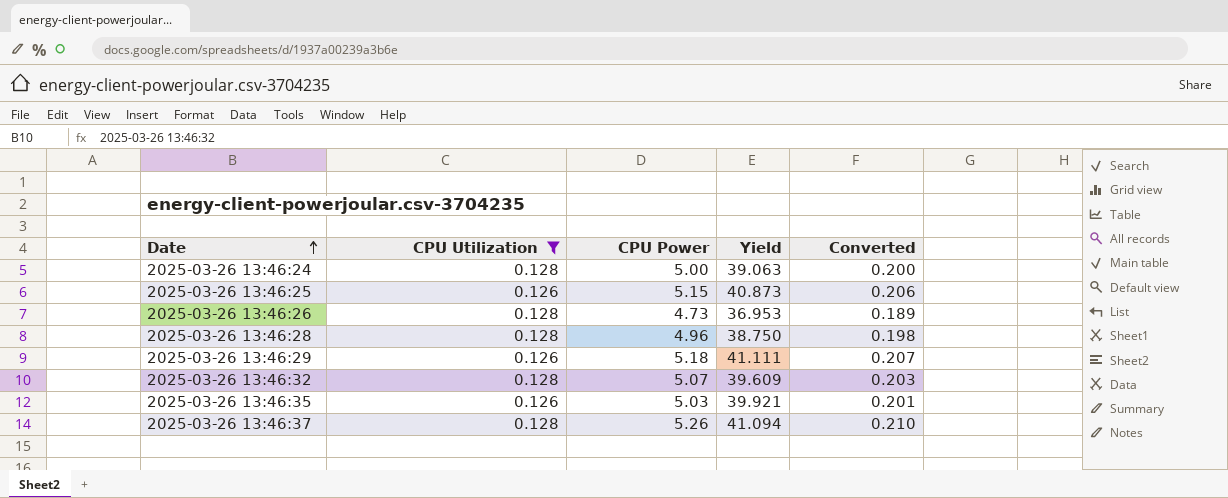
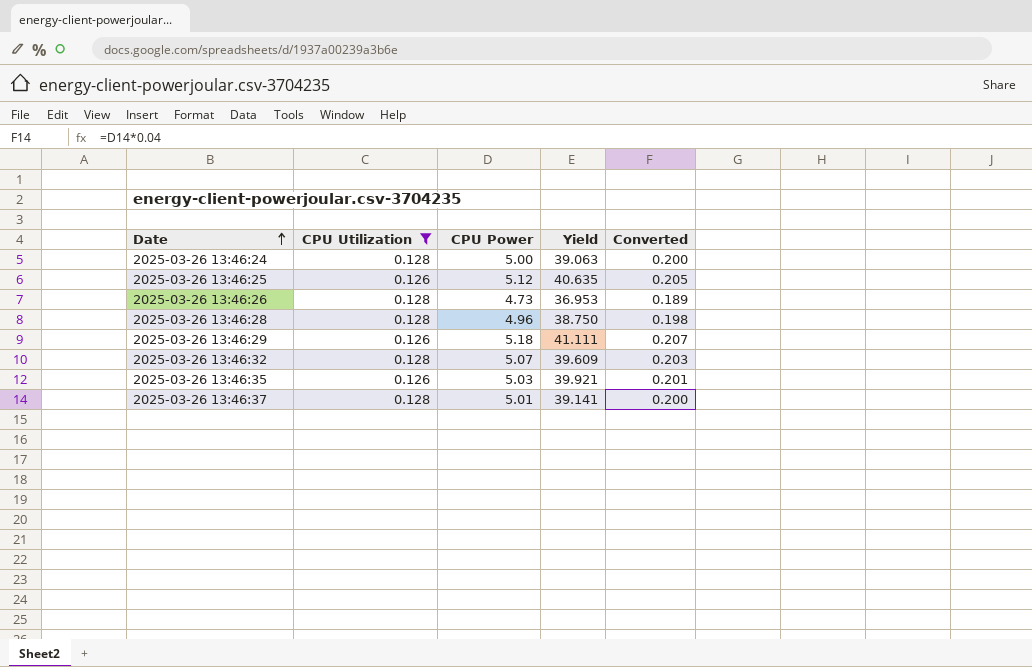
2025-03-26 13:46:25 | CPU Power: 5.15 -> 5.12
2025-03-26 13:46:25 | Yield: 40.873 -> 40.635
2025-03-26 13:46:25 | Converted: 0.206 -> 0.205
2025-03-26 13:46:37 | CPU Power: 5.26 -> 5.01
2025-03-26 13:46:37 | Yield: 41.094 -> 39.141
2025-03-26 13:46:37 | Converted: 0.210 -> 0.200

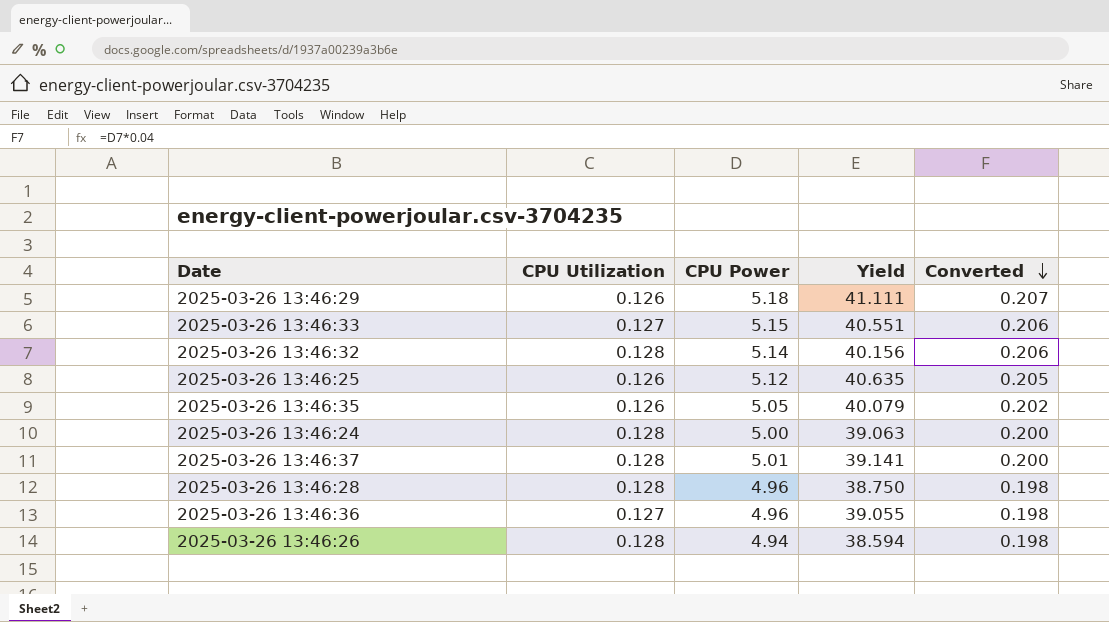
filter: CPU Utilization != 0.127 -> none
row order: Date ascending -> Converted descending
2025-03-26 13:46:32 | CPU Power: 5.07 -> 5.14
2025-03-26 13:46:32 | Yield: 39.609 -> 40.156
2025-03-26 13:46:32 | Converted: 0.203 -> 0.206
2025-03-26 13:46:35 | CPU Power: 5.03 -> 5.05
2025-03-26 13:46:35 | Yield: 39.921 -> 40.079
2025-03-26 13:46:35 | Converted: 0.201 -> 0.202
2025-03-26 13:46:26 | CPU Power: 4.73 -> 4.94
2025-03-26 13:46:26 | Yield: 36.953 -> 38.594
2025-03-26 13:46:26 | Converted: 0.189 -> 0.198

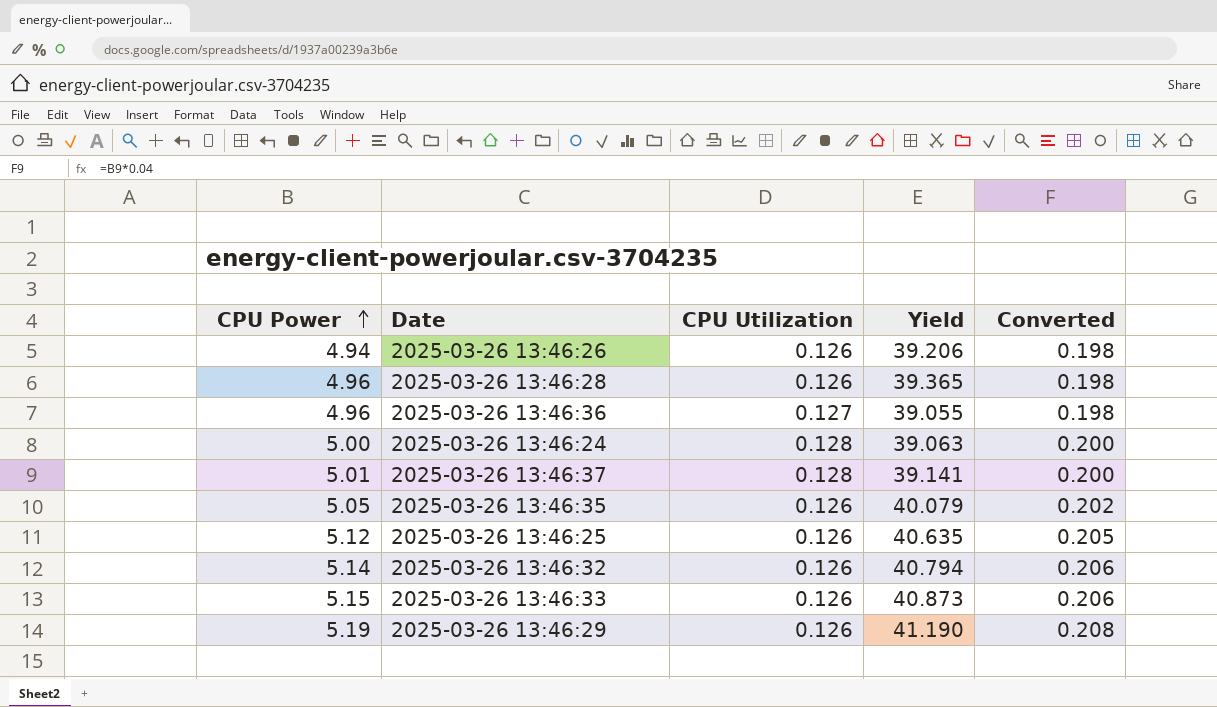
row order: Converted descending -> CPU Power ascending
column CPU Power | position: 3 -> 1
2025-03-26 13:46:26 | CPU Utilization: 0.128 -> 0.126
2025-03-26 13:46:26 | Yield: 38.594 -> 39.206
2025-03-26 13:46:28 | CPU Utilization: 0.128 -> 0.126
2025-03-26 13:46:28 | Yield: 38.750 -> 39.365
2025-03-26 13:46:32 | CPU Utilization: 0.128 -> 0.126
2025-03-26 13:46:32 | Yield: 40.156 -> 40.794
2025-03-26 13:46:33 | CPU Utilization: 0.127 -> 0.126
2025-03-26 13:46:33 | Yield: 40.551 -> 40.873
2025-03-26 13:46:29 | CPU Power: 5.18 -> 5.19
2025-03-26 13:46:29 | Yield: 41.111 -> 41.190
2025-03-26 13:46:29 | Converted: 0.207 -> 0.208

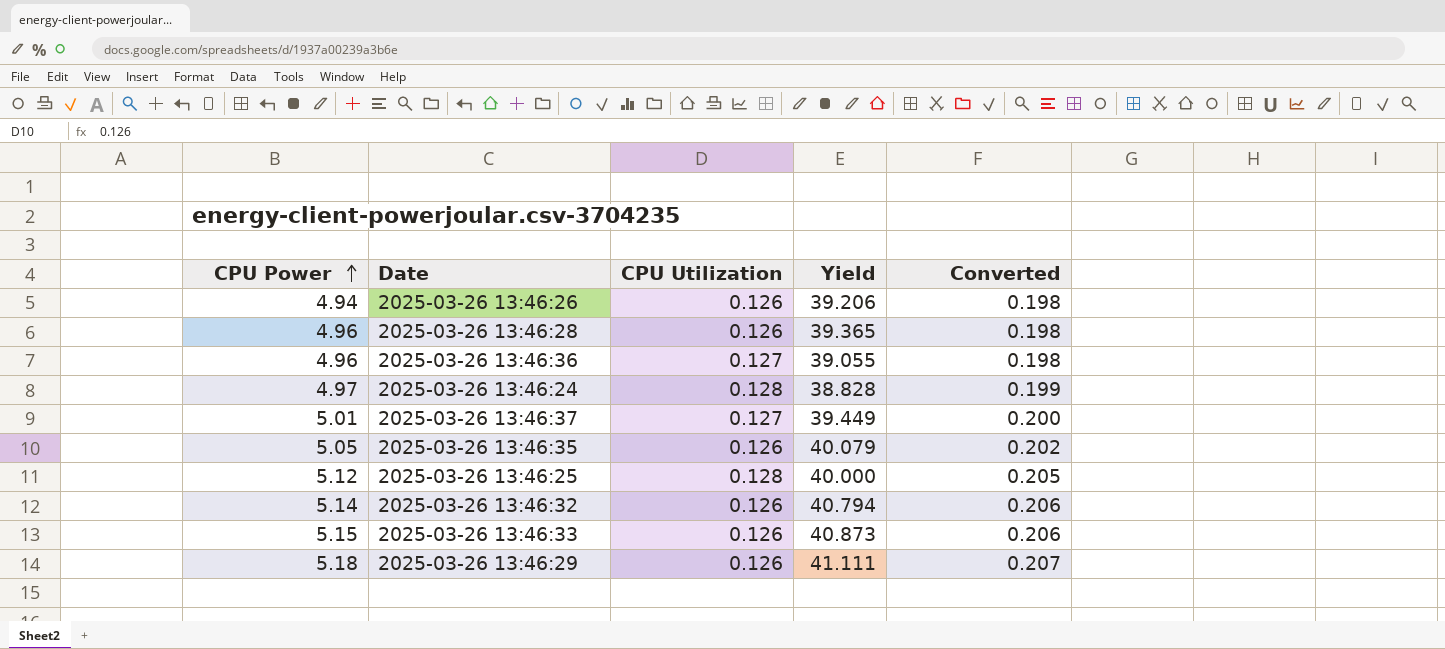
2025-03-26 13:46:24 | CPU Power: 5.00 -> 4.97
2025-03-26 13:46:24 | Yield: 39.063 -> 38.828
2025-03-26 13:46:24 | Converted: 0.200 -> 0.199
2025-03-26 13:46:37 | CPU Utilization: 0.128 -> 0.127
2025-03-26 13:46:37 | Yield: 39.141 -> 39.449
2025-03-26 13:46:25 | CPU Utilization: 0.126 -> 0.128
2025-03-26 13:46:25 | Yield: 40.635 -> 40.000
2025-03-26 13:46:29 | CPU Power: 5.19 -> 5.18
2025-03-26 13:46:29 | Yield: 41.190 -> 41.111
2025-03-26 13:46:29 | Converted: 0.208 -> 0.207

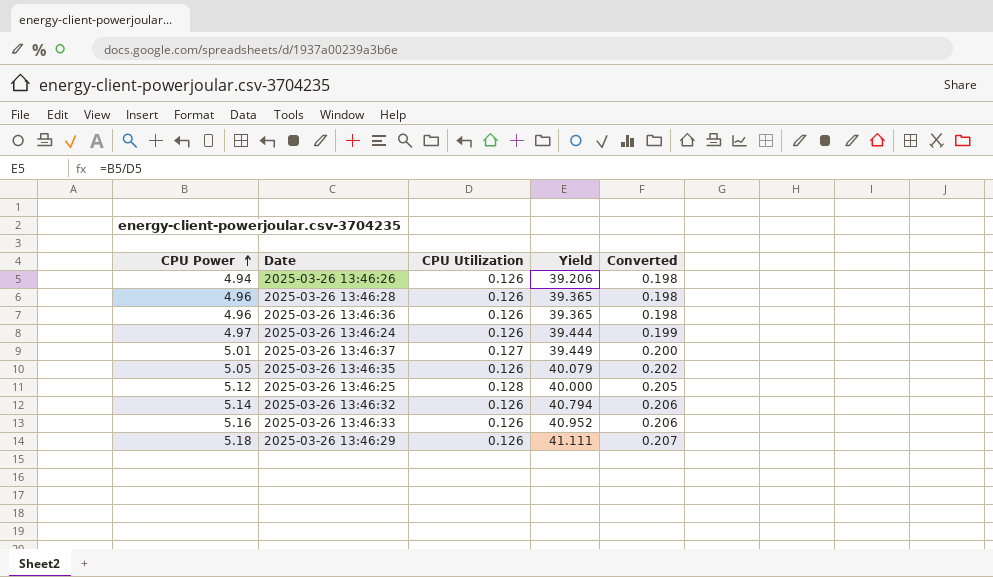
2025-03-26 13:46:36 | CPU Utilization: 0.127 -> 0.126
2025-03-26 13:46:36 | Yield: 39.055 -> 39.365
2025-03-26 13:46:24 | CPU Utilization: 0.128 -> 0.126
2025-03-26 13:46:24 | Yield: 38.828 -> 39.444
2025-03-26 13:46:33 | CPU Power: 5.15 -> 5.16
2025-03-26 13:46:33 | Yield: 40.873 -> 40.952

